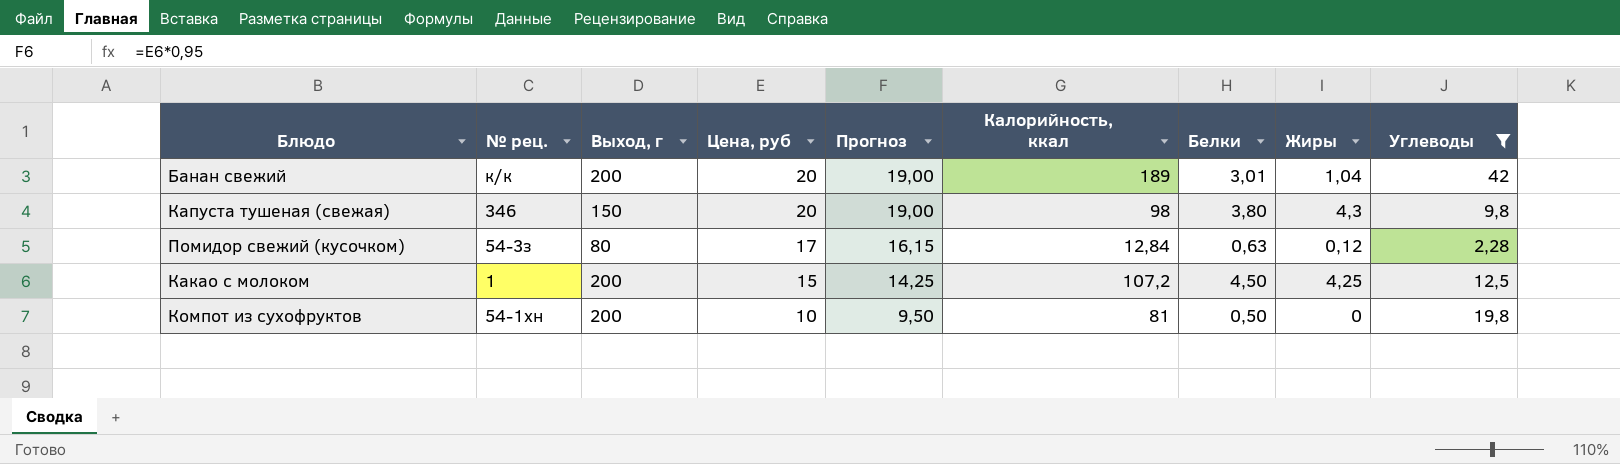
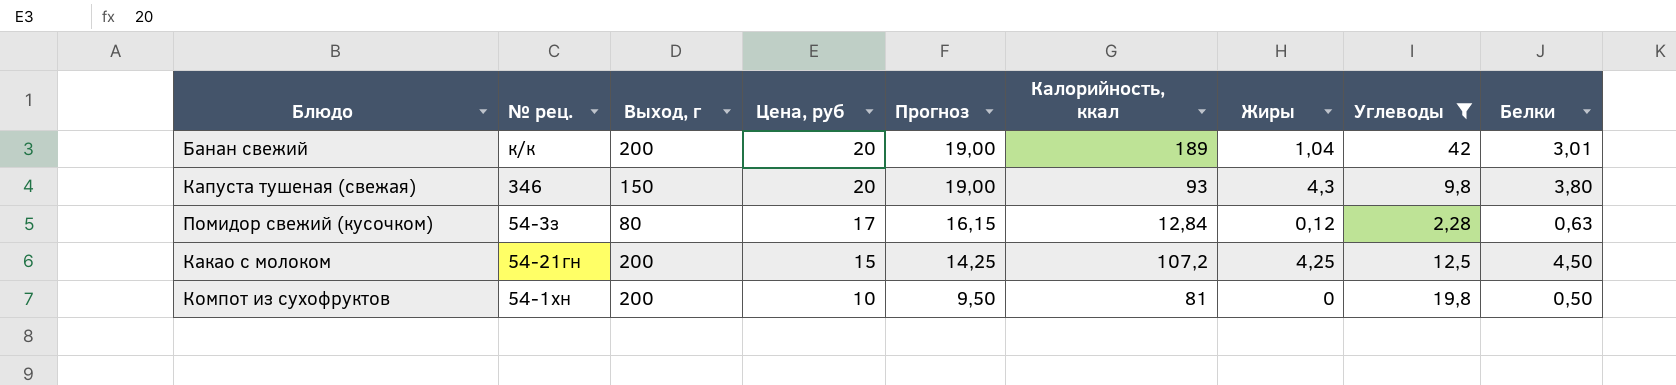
column Белки | position: 7 -> 9
Капуста тушеная (свежая) | Калорийность, ккал: 98 -> 93
Какао с молоком | № рец.: 1 -> 54-21гн

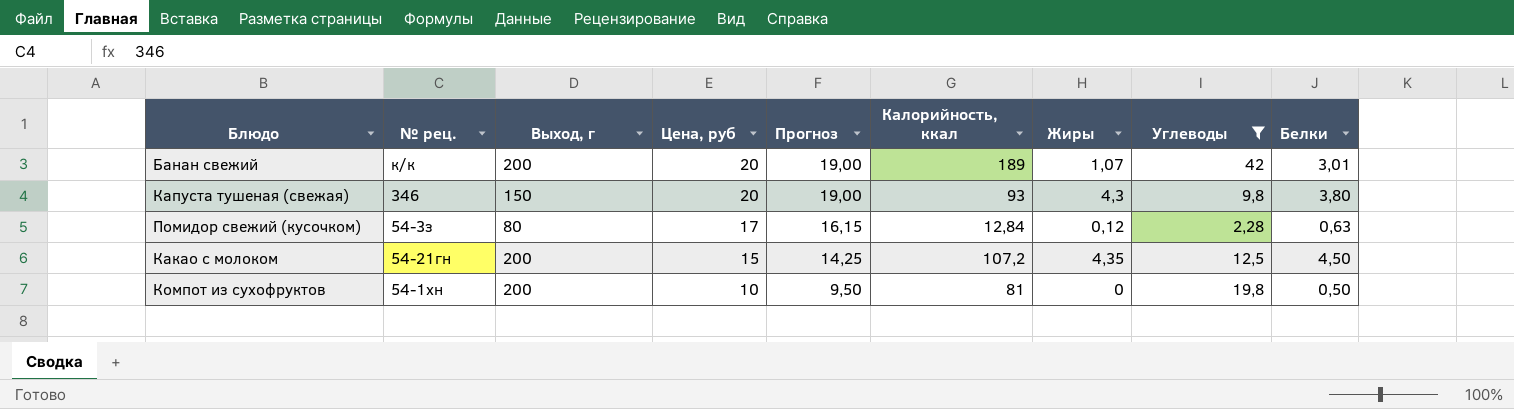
Банан свежий | Жиры: 1,04 -> 1,07
Какао с молоком | Жиры: 4,25 -> 4,35

